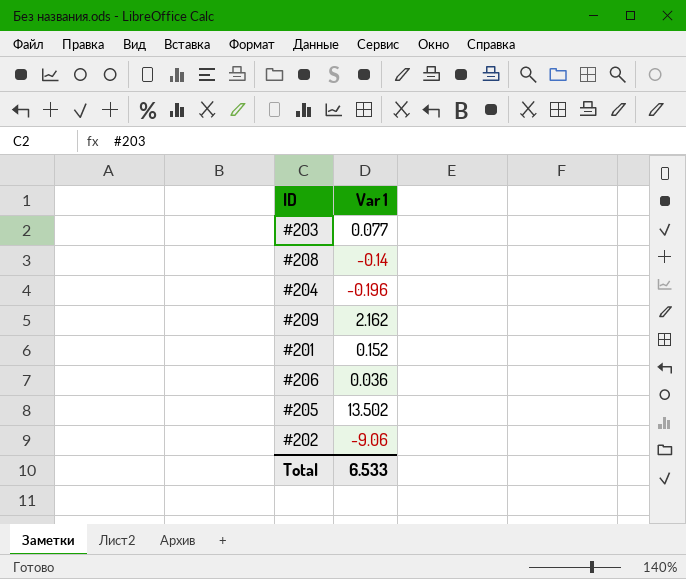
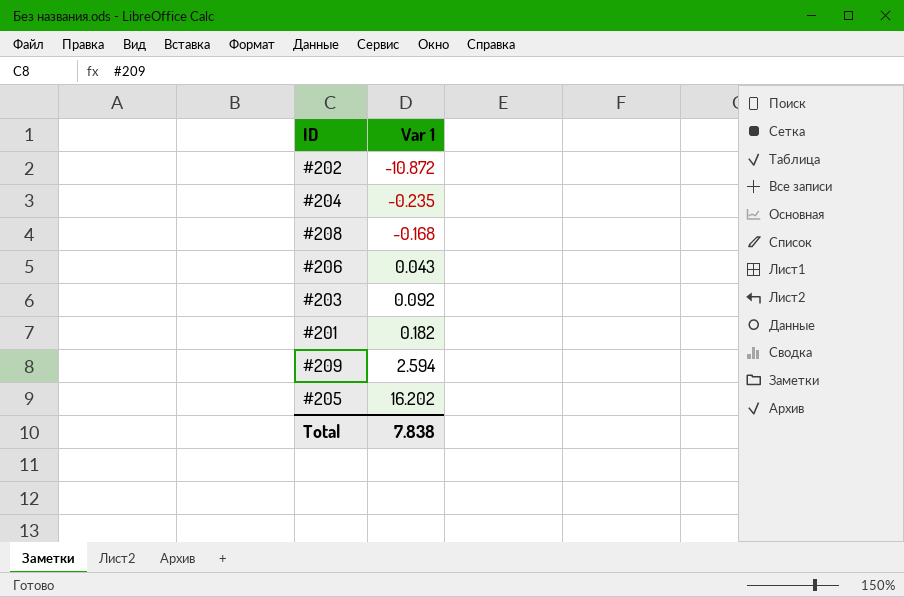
row order: none -> Var 1 ascending
#202 | Var 1: -9.06 -> -10.872
#204 | Var 1: -0.196 -> -0.235
#208 | Var 1: -0.14 -> -0.168
#206 | Var 1: 0.036 -> 0.043
#203 | Var 1: 0.077 -> 0.092
#201 | Var 1: 0.152 -> 0.182
#209 | Var 1: 2.162 -> 2.594
#205 | Var 1: 13.502 -> 16.202
Total | Var 1: 6.533 -> 7.838

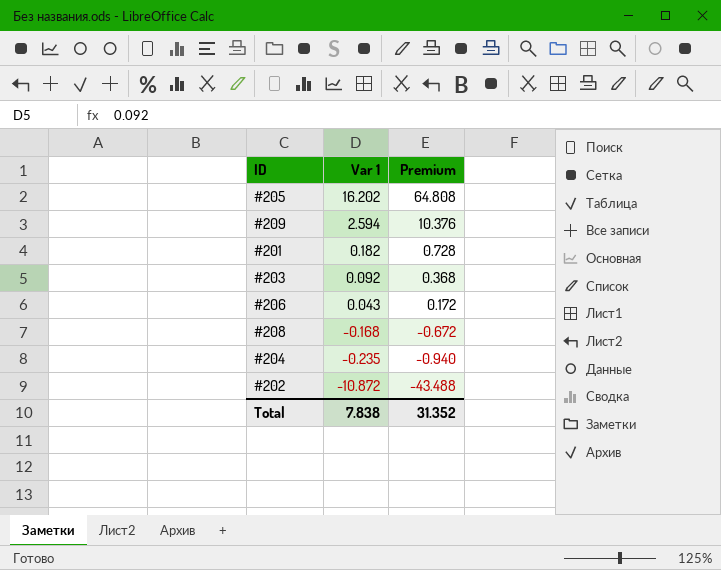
row order: Var 1 ascending -> Var 1 descending
column Premium | formula: none -> [Var 1] * 4

